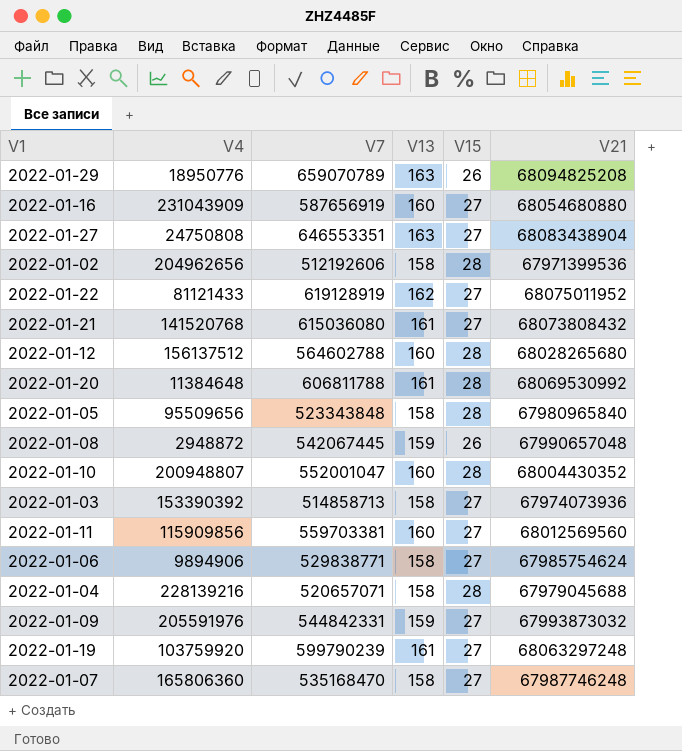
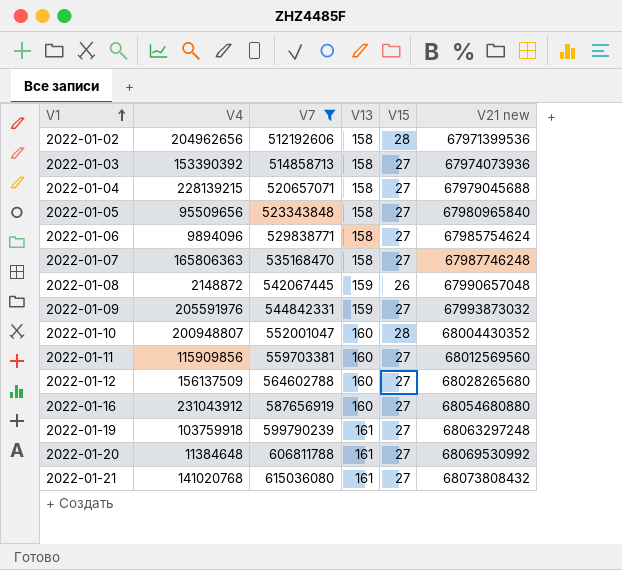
filter: none -> V7 <= 615036080
row order: none -> V1 ascending
column name: V21 -> V21 new
2022-01-04 | V4: 228139216 -> 228139215
2022-01-04 | V15: 28 -> 27
2022-01-05 | V15: 28 -> 27
2022-01-06 | V4: 9894906 -> 9894096
2022-01-07 | V4: 165806360 -> 165806363
2022-01-08 | V4: 2948872 -> 2148872
2022-01-12 | V4: 156137512 -> 156137509
2022-01-12 | V15: 28 -> 27
2022-01-16 | V4: 231043909 -> 231043912
2022-01-19 | V4: 103759920 -> 103759918
2022-01-20 | V15: 28 -> 27
2022-01-21 | V4: 141520768 -> 141020768

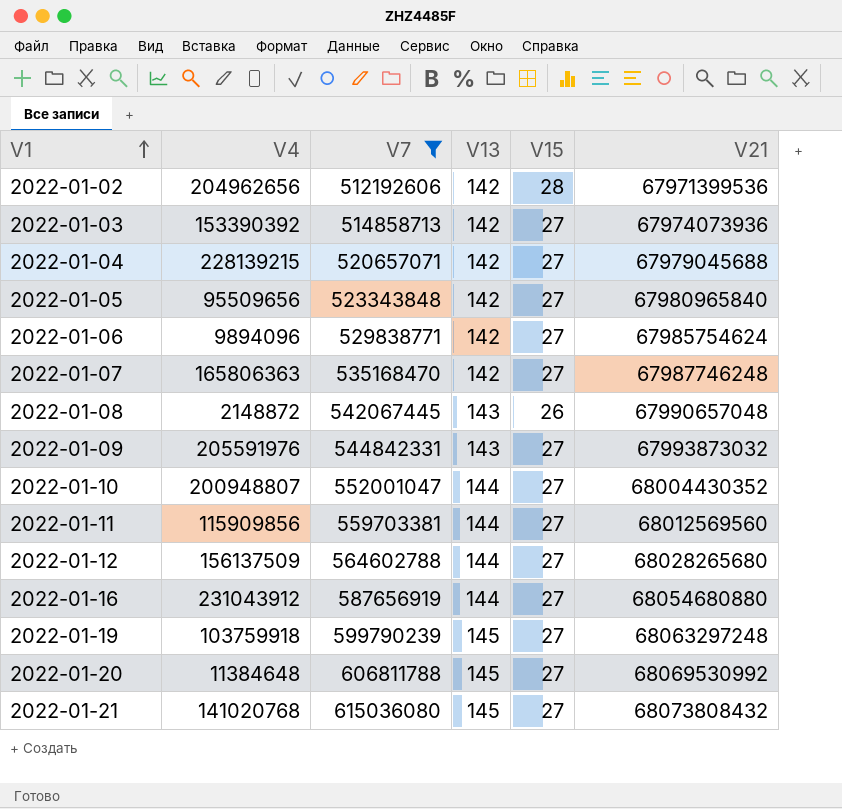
column name: V21 new -> V21
2022-01-02 | V13: 158 -> 142
2022-01-03 | V13: 158 -> 142
2022-01-04 | V13: 158 -> 142
2022-01-05 | V13: 158 -> 142
2022-01-06 | V13: 158 -> 142
2022-01-07 | V13: 158 -> 142
2022-01-08 | V13: 159 -> 143
2022-01-09 | V13: 159 -> 143
2022-01-10 | V13: 160 -> 144
2022-01-10 | V15: 28 -> 27
2022-01-11 | V13: 160 -> 144
2022-01-12 | V13: 160 -> 144
2022-01-16 | V13: 160 -> 144
2022-01-19 | V13: 161 -> 145
2022-01-20 | V13: 161 -> 145
2022-01-21 | V13: 161 -> 145

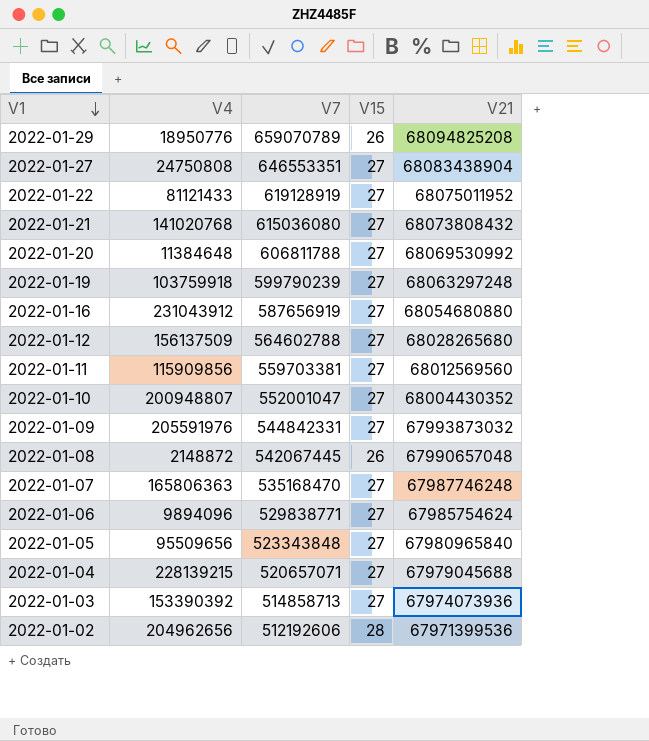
filter: V7 <= 615036080 -> none
row order: V1 ascending -> V1 descending
column V13 | position: 4 -> none

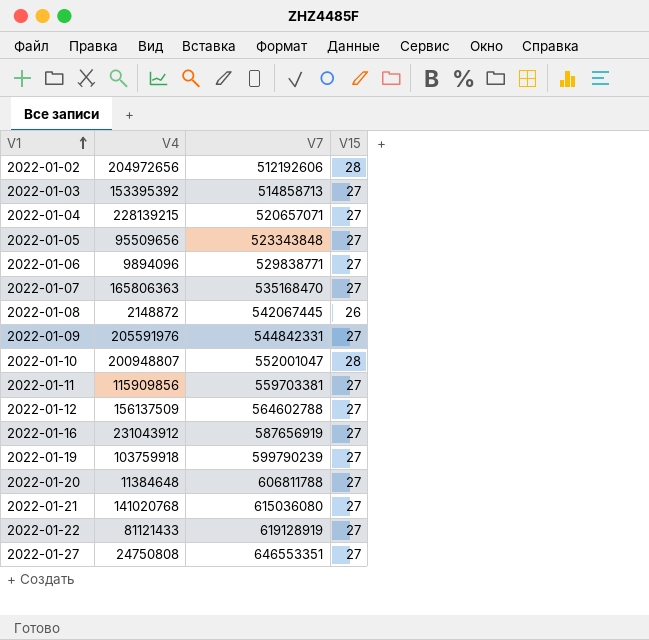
row order: V1 descending -> V1 ascending
column V21 | position: 5 -> none
row 2022-01-29: 18950776 | 659070789 | 26 | 68094825208 -> none
2022-01-02 | V4: 204962656 -> 204972656
2022-01-03 | V4: 153390392 -> 153395392
2022-01-10 | V15: 27 -> 28

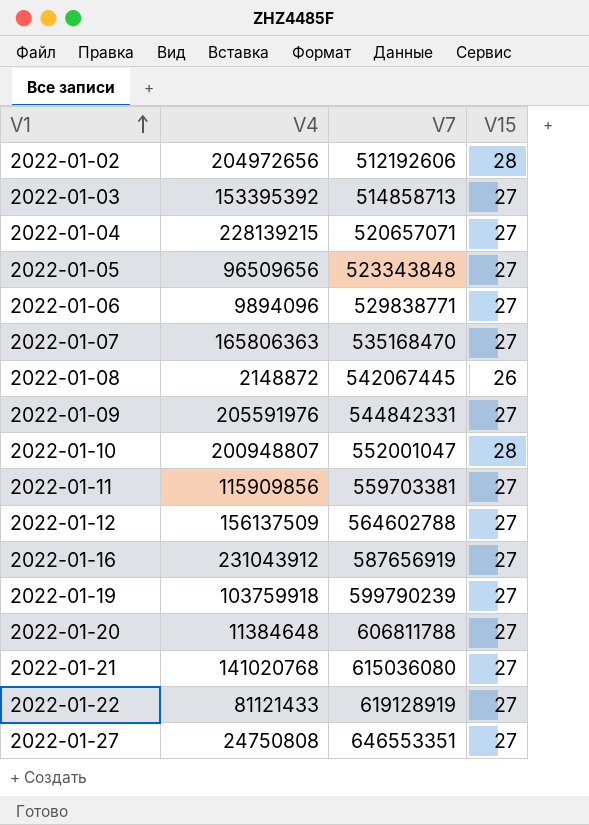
2022-01-05 | V4: 95509656 -> 96509656

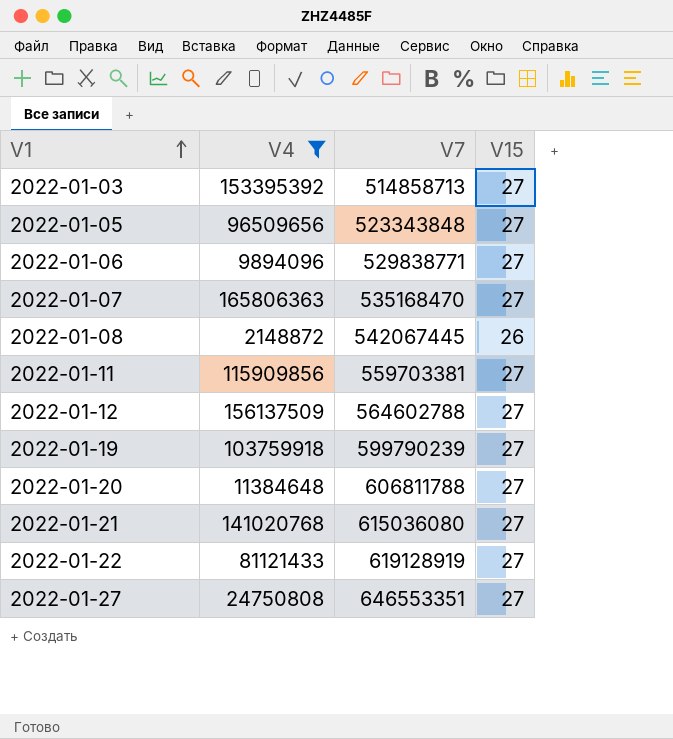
filter: none -> V4 <= 165806363

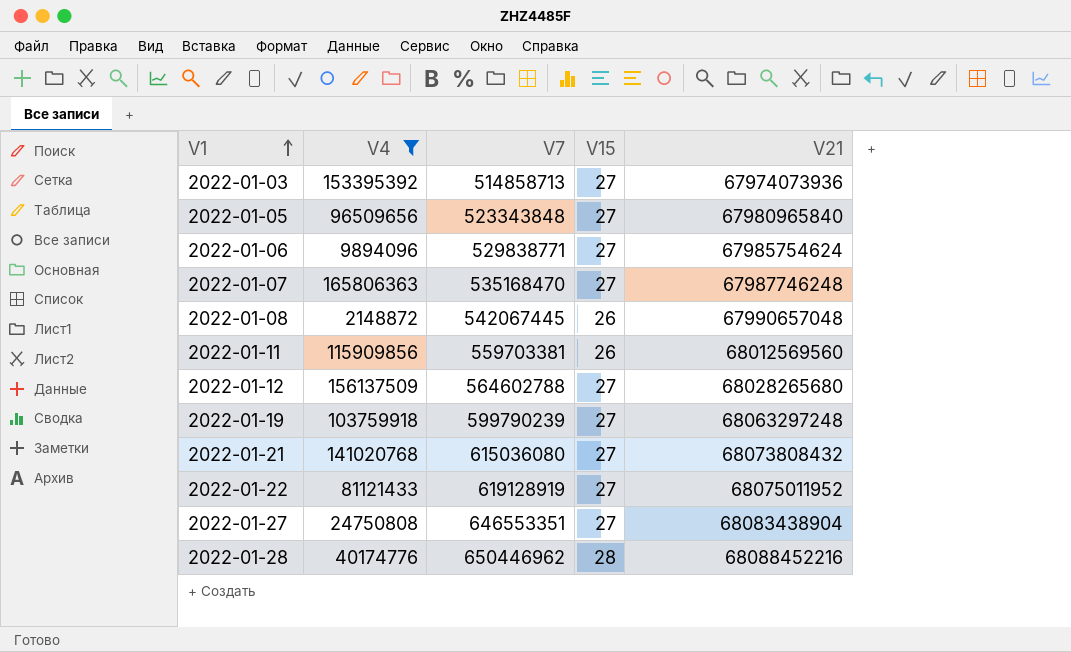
column V21 | position: none -> 5
row 2022-01-20: 11384648 | 606811788 | 27 -> none
2022-01-11 | V15: 27 -> 26
row 2022-01-28: none -> 40174776 | 650446962 | 28 | 68088452216

